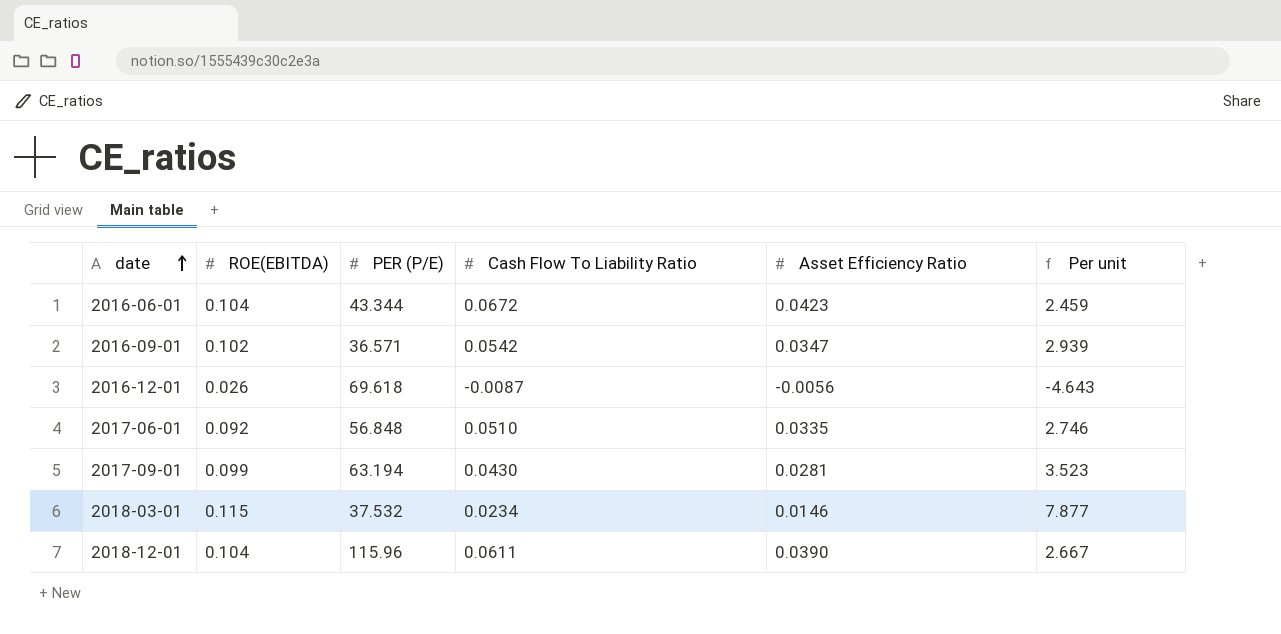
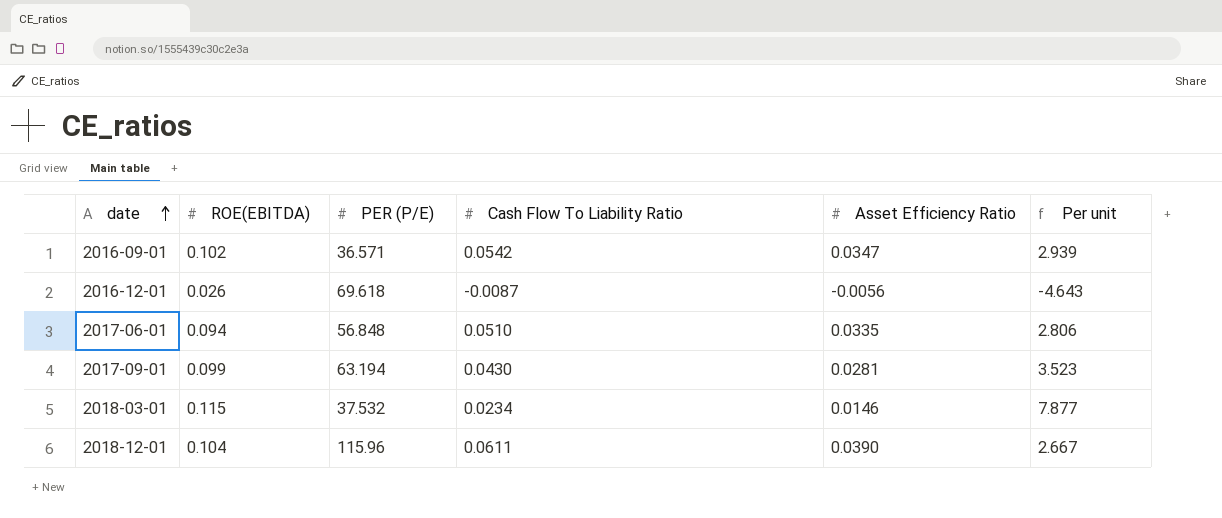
row 2016-06-01: 0.104 | 43.344 | 0.0672 | 0.0423 | 2.459 -> none
2017-06-01 | ROE(EBITDA): 0.092 -> 0.094
2017-06-01 | Per unit: 2.746 -> 2.806

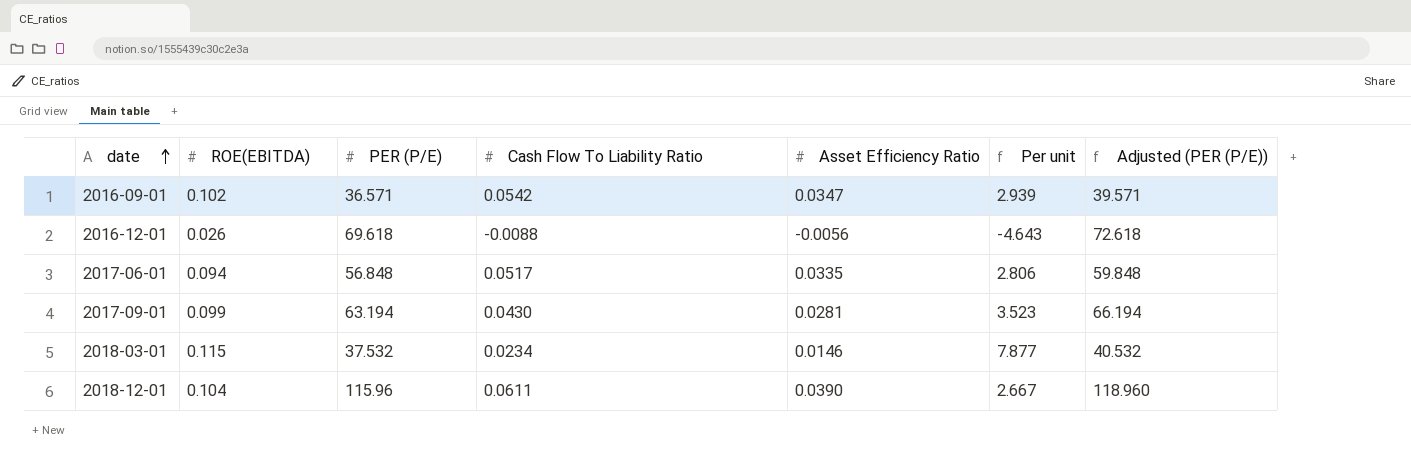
column Adjusted (PER (P/E)) | formula: none -> [PER (P/E)] + 3
2016-12-01 | Cash Flow To Liability Ratio: -0.0087 -> -0.0088
2017-06-01 | Cash Flow To Liability Ratio: 0.0510 -> 0.0517

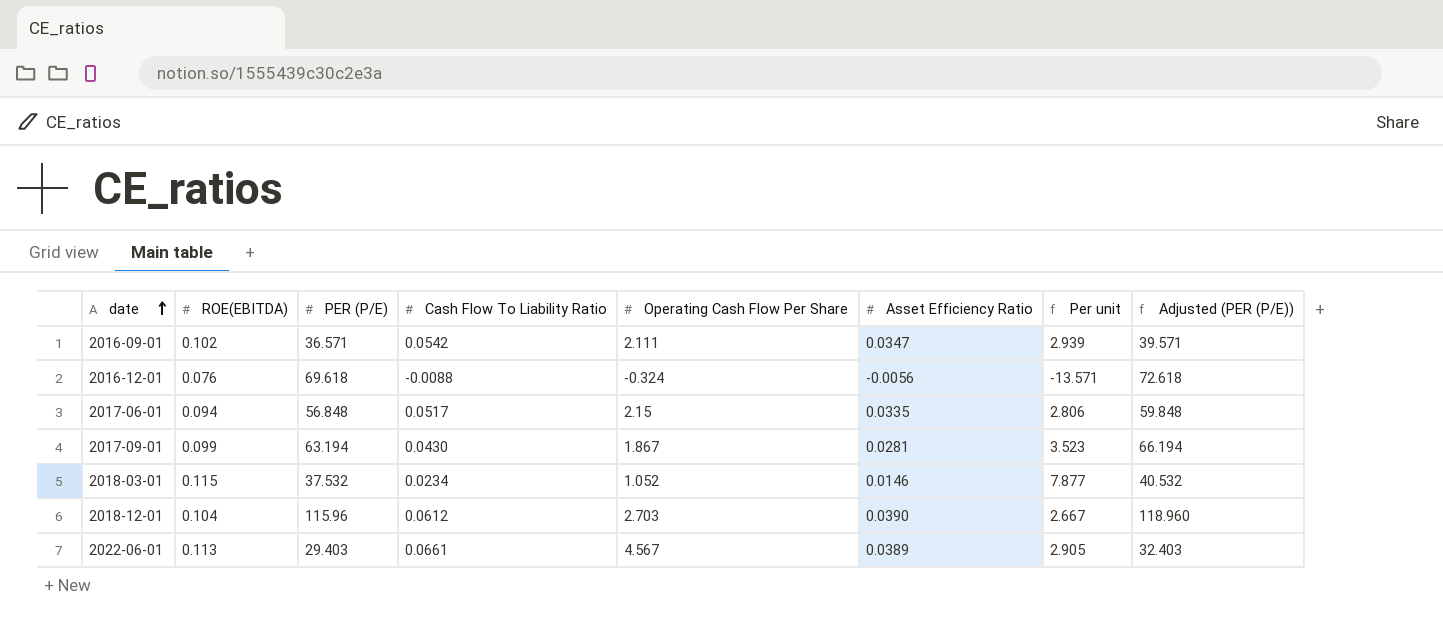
column Operating Cash Flow Per Share | position: none -> 5
2016-12-01 | ROE(EBITDA): 0.026 -> 0.076
2016-12-01 | Per unit: -4.643 -> -13.571
2018-12-01 | Cash Flow To Liability Ratio: 0.0611 -> 0.0612
row 2022-06-01: none -> 0.113 | 29.403 | 0.0661 | 4.567 | 0.0389 | 2.905 | 32.403

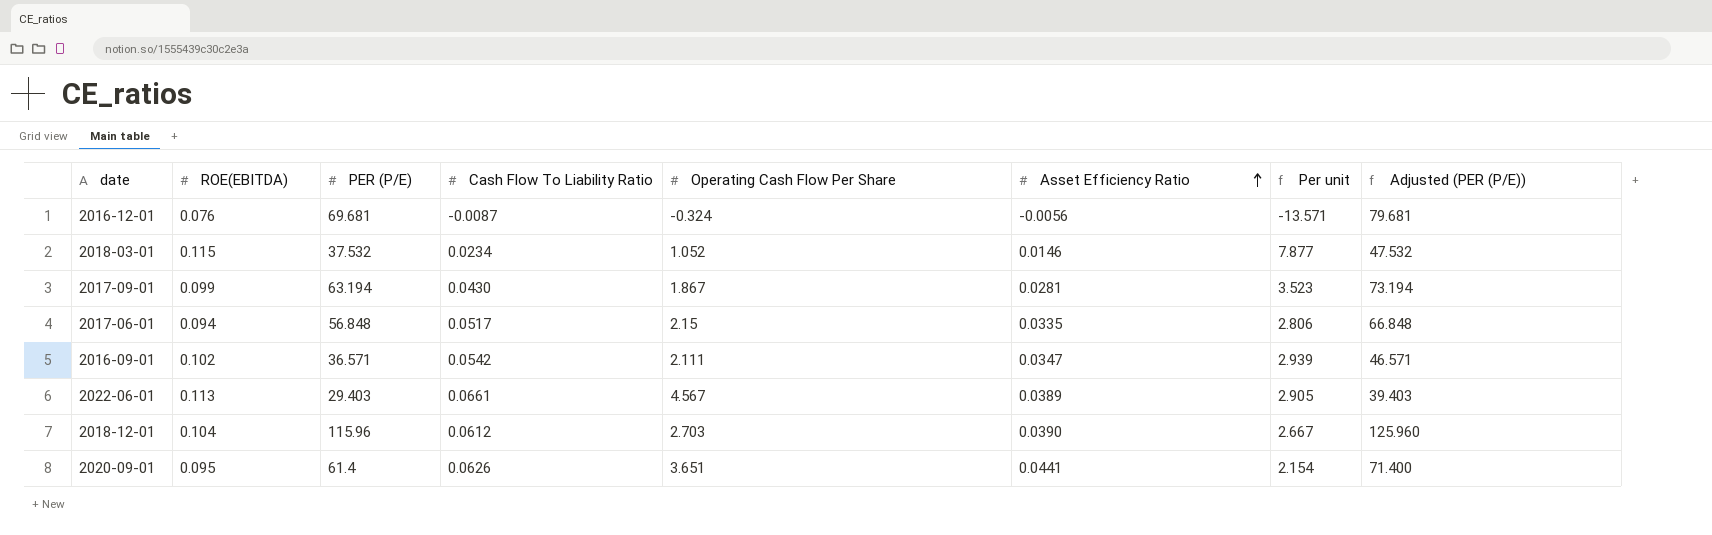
row order: date ascending -> Asset Efficiency Ratio ascending
column Adjusted (PER (P/E)) | formula: [PER (P/E)] + 3 -> [PER (P/E)] + 10
2016-12-01 | PER (P/E): 69.618 -> 69.681
2016-12-01 | Cash Flow To Liability Ratio: -0.0088 -> -0.0087
row 2020-09-01: none -> 0.095 | 61.4 | 0.0626 | 3.651 | 0.0441 | 2.154 | 71.400

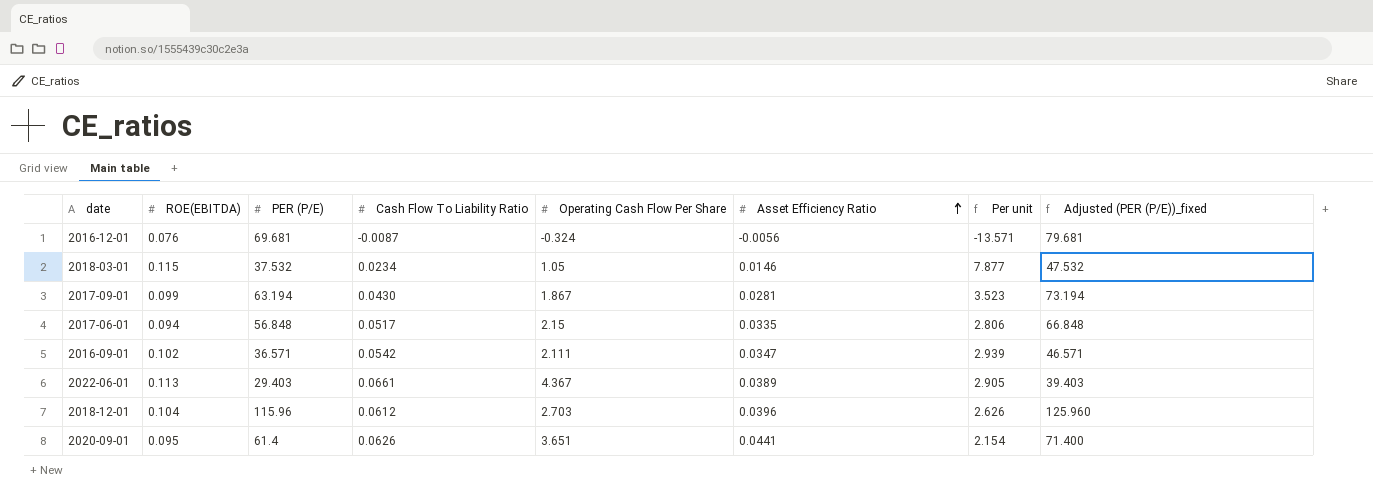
column name: Adjusted (PER (P/E)) -> Adjusted (PER (P/E))_fixed
2018-03-01 | Operating Cash Flow Per Share: 1.052 -> 1.05
2022-06-01 | Operating Cash Flow Per Share: 4.567 -> 4.367
2018-12-01 | Asset Efficiency Ratio: 0.0390 -> 0.0396
2018-12-01 | Per unit: 2.667 -> 2.626

